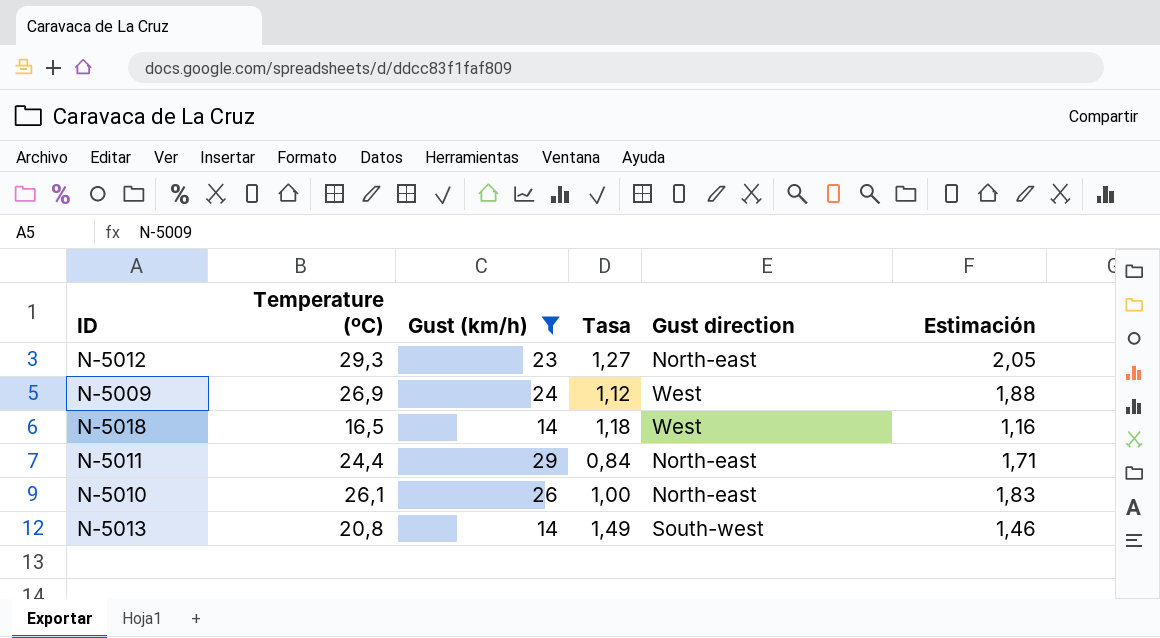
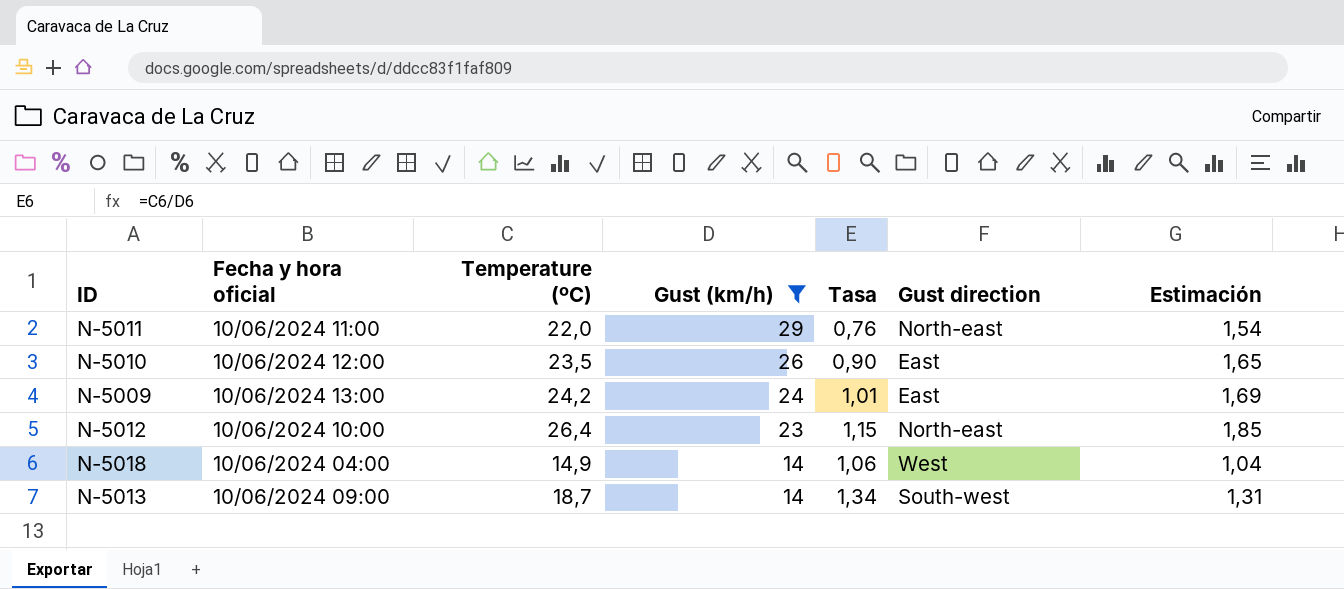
row order: none -> Gust (km/h) descending
column Fecha y hora oficial | position: none -> 2
N-5011 | Temperature (ºC): 24,4 -> 22,0
N-5011 | Tasa: 0,84 -> 0,76
N-5011 | Estimación: 1,71 -> 1,54
N-5010 | Temperature (ºC): 26,1 -> 23,5
N-5010 | Tasa: 1,00 -> 0,90
N-5010 | Gust direction: North-east -> East
N-5010 | Estimación: 1,83 -> 1,65
N-5009 | Temperature (ºC): 26,9 -> 24,2
N-5009 | Tasa: 1,12 -> 1,01
N-5009 | Gust direction: West -> East
N-5009 | Estimación: 1,88 -> 1,69
N-5012 | Temperature (ºC): 29,3 -> 26,4
N-5012 | Tasa: 1,27 -> 1,15
N-5012 | Estimación: 2,05 -> 1,85
N-5018 | Temperature (ºC): 16,5 -> 14,9
N-5018 | Tasa: 1,18 -> 1,06
N-5018 | Estimación: 1,16 -> 1,04
N-5013 | Temperature (ºC): 20,8 -> 18,7
N-5013 | Tasa: 1,49 -> 1,34
N-5013 | Estimación: 1,46 -> 1,31

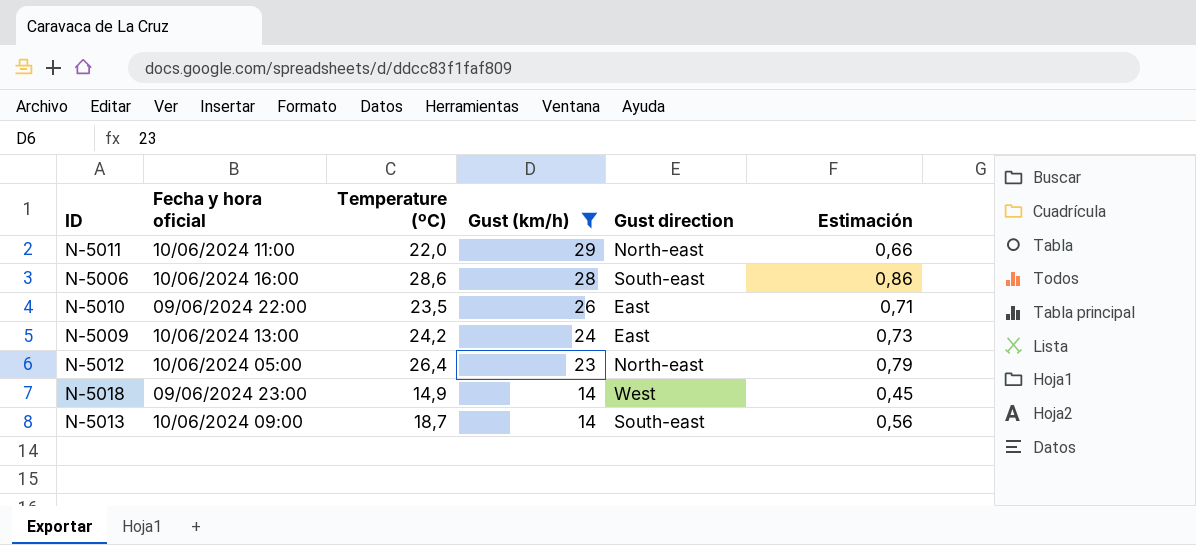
column Tasa | formula: [Temperature (ºC)] / [Gust (km/h)] -> none
column Estimación | formula: [Temperature (ºC)] * 0,07 -> [Temperature (ºC)] * 0,03
row N-5006: none -> 10/06/2024 16:00 | 28,6 | 28 | South-east | 0,86
N-5010 | Fecha y hora oficial: 10/06/2024 12:00 -> 09/06/2024 22:00
N-5012 | Fecha y hora oficial: 10/06/2024 10:00 -> 10/06/2024 05:00
N-5018 | Fecha y hora oficial: 10/06/2024 04:00 -> 09/06/2024 23:00
N-5013 | Gust direction: South-west -> South-east

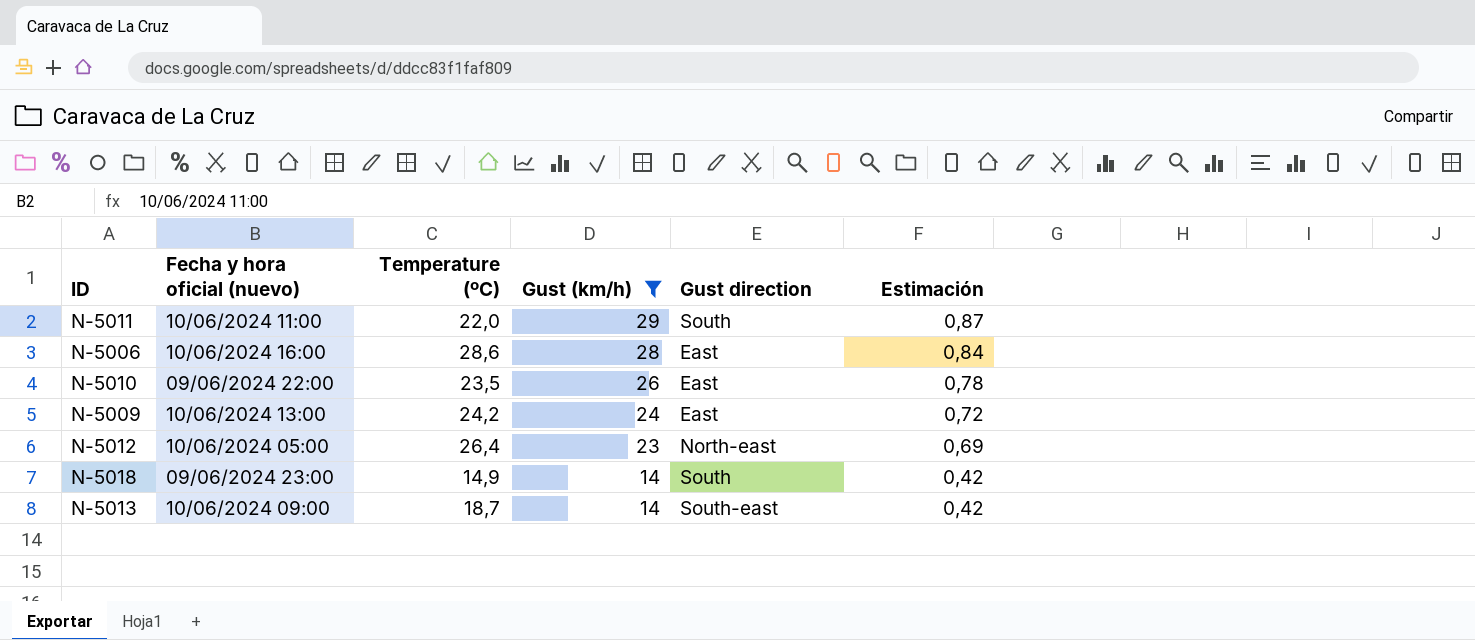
column name: Fecha y hora oficial -> Fecha y hora oficial (nuevo)
column Estimación | formula: [Temperature (ºC)] * 0,03 -> [Gust (km/h)] * 0,03
N-5011 | Gust direction: North-east -> South
N-5006 | Gust direction: South-east -> East
N-5018 | Gust direction: West -> South

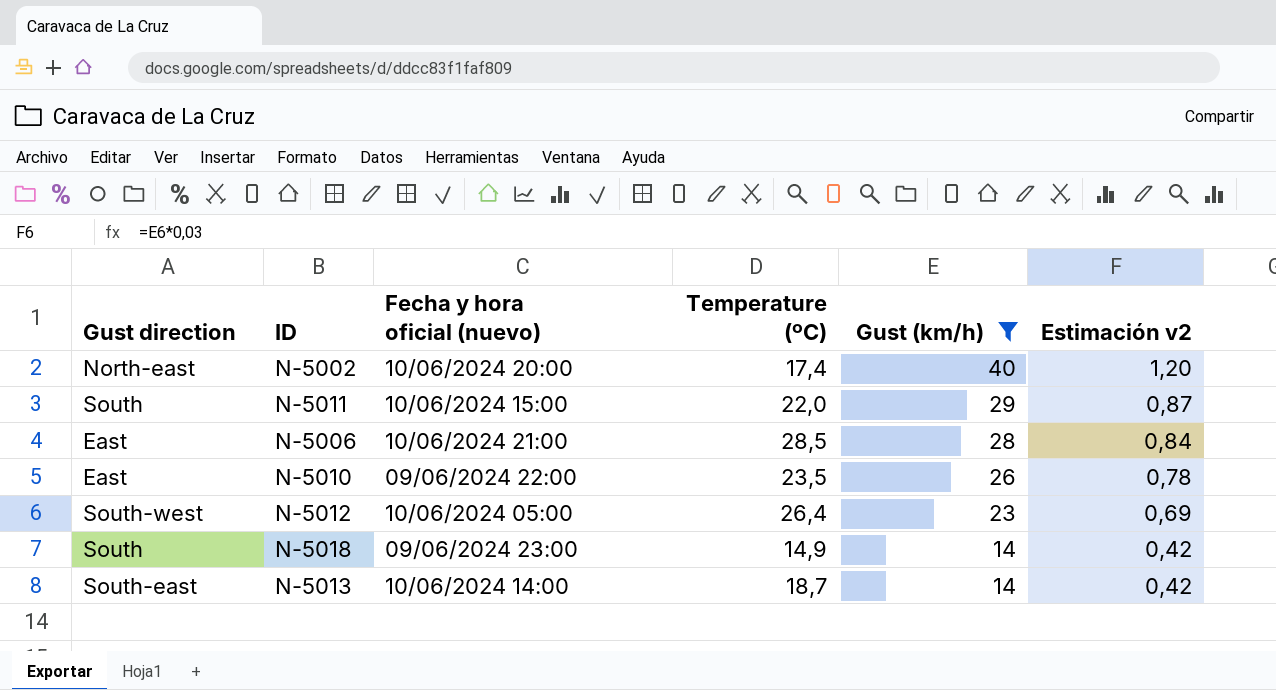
column Gust direction | position: 5 -> 1
column name: Estimación -> Estimación v2
row N-5009: 10/06/2024 13:00 | 24,2 | 24 | East | 0,72 -> none
row N-5002: none -> North-east | 10/06/2024 20:00 | 17,4 | 40 | 1,20
N-5011 | Fecha y hora oficial (nuevo): 10/06/2024 11:00 -> 10/06/2024 15:00
N-5006 | Fecha y hora oficial (nuevo): 10/06/2024 16:00 -> 10/06/2024 21:00
N-5006 | Temperature (ºC): 28,6 -> 28,5
N-5012 | Gust direction: North-east -> South-west
N-5013 | Fecha y hora oficial (nuevo): 10/06/2024 09:00 -> 10/06/2024 14:00

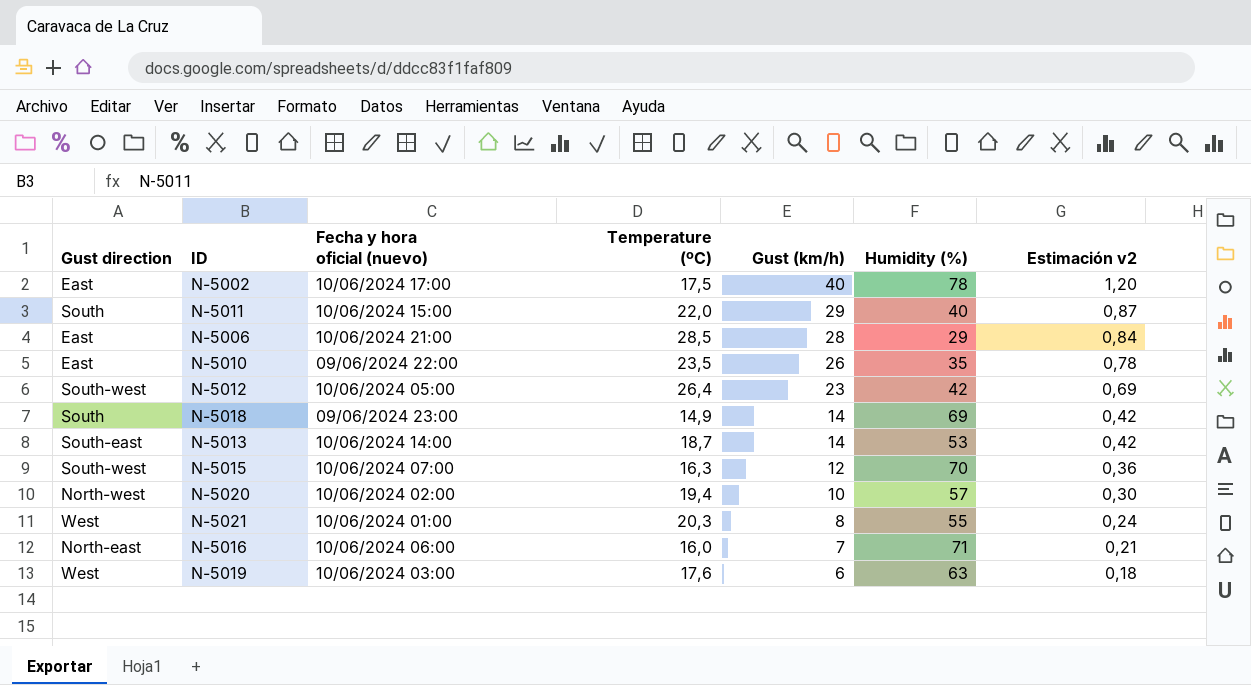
filter: Gust (km/h) >= 14 -> none
column Humidity (%) | position: none -> 6
N-5002 | Gust direction: North-east -> East
N-5002 | Fecha y hora oficial (nuevo): 10/06/2024 20:00 -> 10/06/2024 17:00
N-5002 | Temperature (ºC): 17,4 -> 17,5

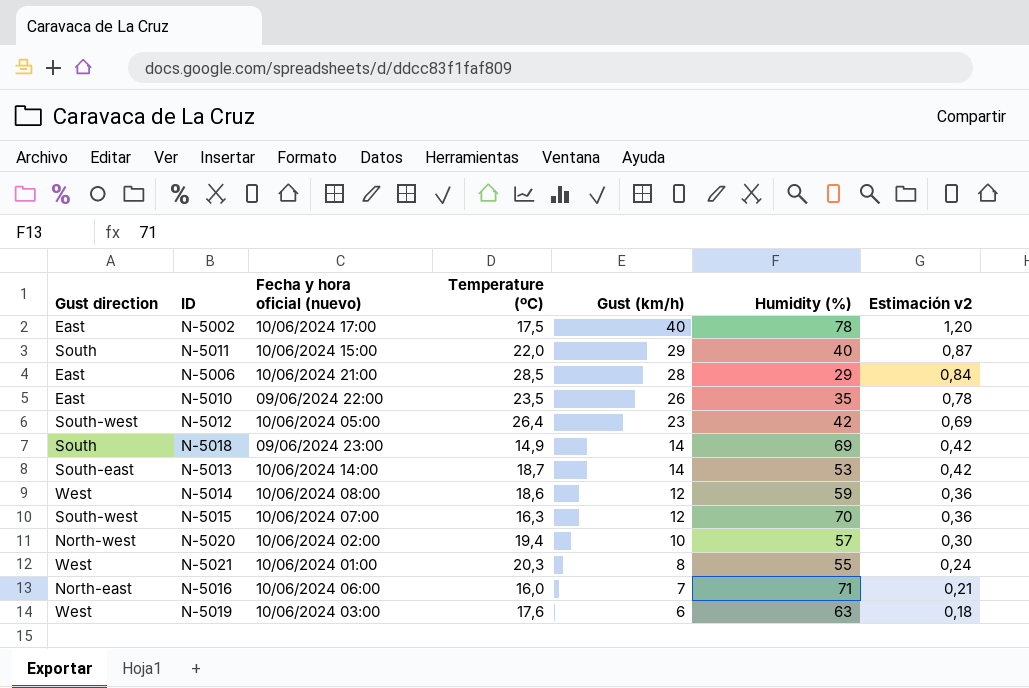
row N-5014: none -> West | 10/06/2024 08:00 | 18,6 | 12 | 59 | 0,36

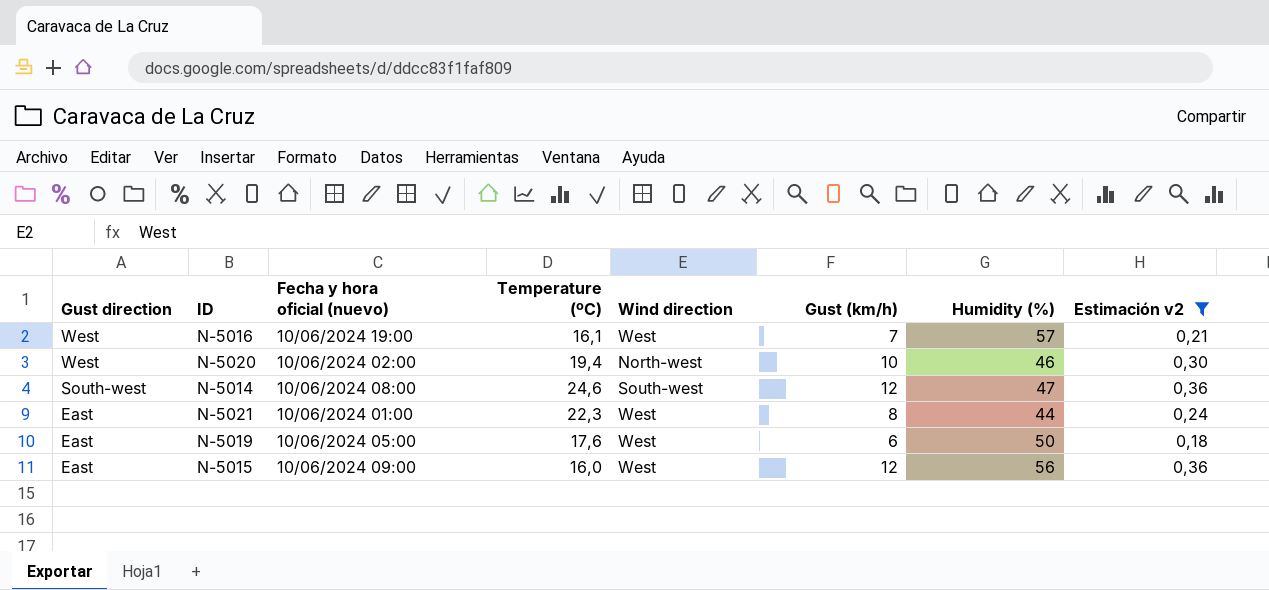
filter: none -> Estimación v2 <= 0,36
row order: Gust (km/h) descending -> Gust direction descending
column Wind direction | position: none -> 5
N-5016 | Gust direction: North-east -> West
N-5016 | Fecha y hora oficial (nuevo): 10/06/2024 06:00 -> 10/06/2024 19:00
N-5016 | Temperature (ºC): 16,0 -> 16,1
N-5016 | Humidity (%): 71 -> 57
N-5020 | Gust direction: North-west -> West
N-5020 | Humidity (%): 57 -> 46
N-5014 | Gust direction: West -> South-west
N-5014 | Temperature (ºC): 18,6 -> 24,6
N-5014 | Humidity (%): 59 -> 47
N-5021 | Gust direction: West -> East
N-5021 | Temperature (ºC): 20,3 -> 22,3
N-5021 | Humidity (%): 55 -> 44
N-5019 | Gust direction: West -> East
N-5019 | Fecha y hora oficial (nuevo): 10/06/2024 03:00 -> 10/06/2024 05:00
N-5019 | Humidity (%): 63 -> 50
N-5015 | Gust direction: South-west -> East
N-5015 | Fecha y hora oficial (nuevo): 10/06/2024 07:00 -> 10/06/2024 09:00
N-5015 | Temperature (ºC): 16,3 -> 16,0
N-5015 | Humidity (%): 70 -> 56

